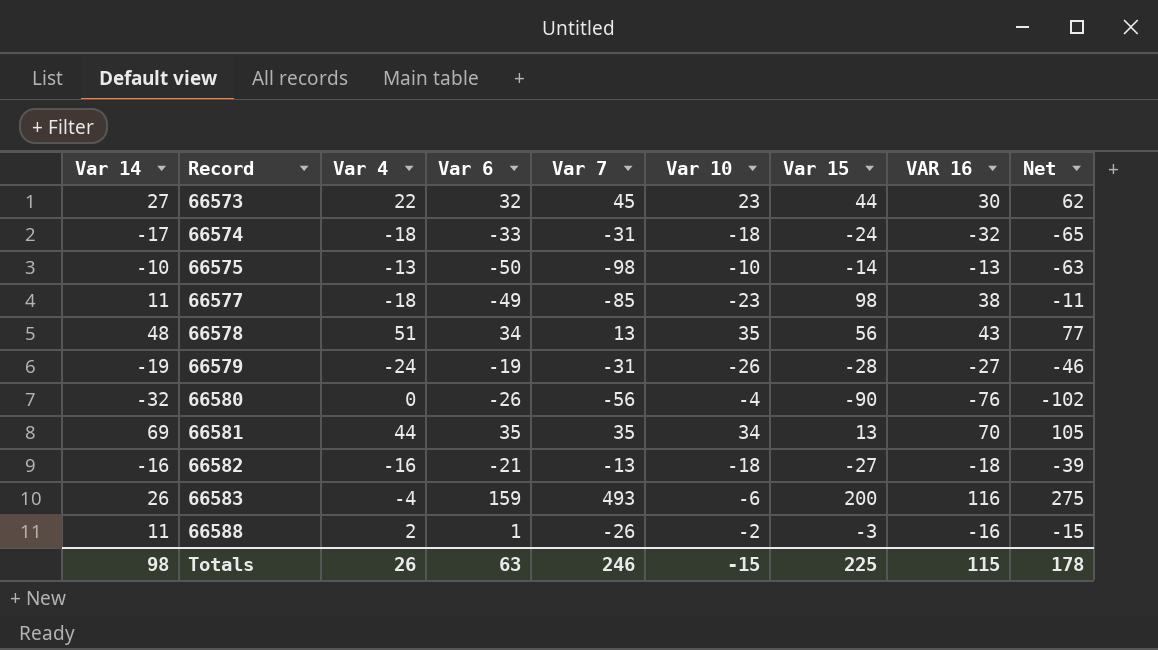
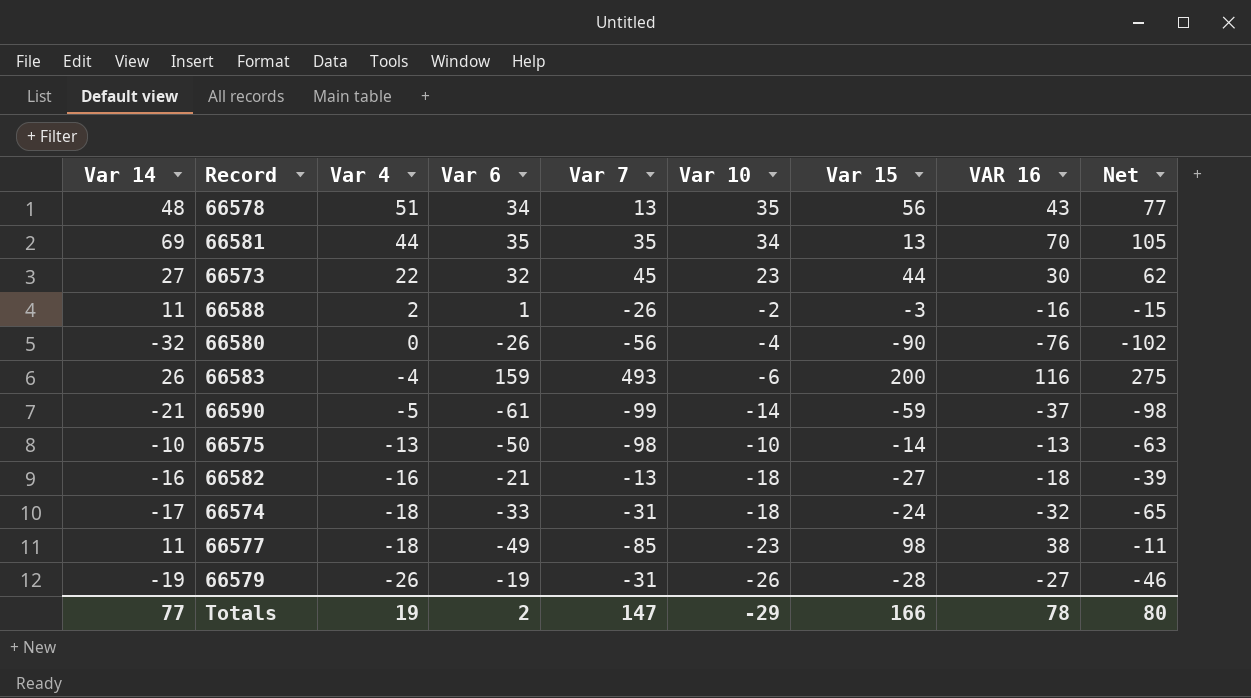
row order: Record ascending -> Var 4 descending
row 66590: none -> -21 | -5 | -61 | -99 | -14 | -59 | -37 | -98
66579 | Var 4: -24 -> -26
Totals | Var 14: 98 -> 77
Totals | Var 4: 26 -> 19
Totals | Var 6: 63 -> 2
Totals | Var 7: 246 -> 147
Totals | Var 10: -15 -> -29
Totals | Var 15: 225 -> 166
Totals | VAR 16: 115 -> 78
Totals | Net: 178 -> 80

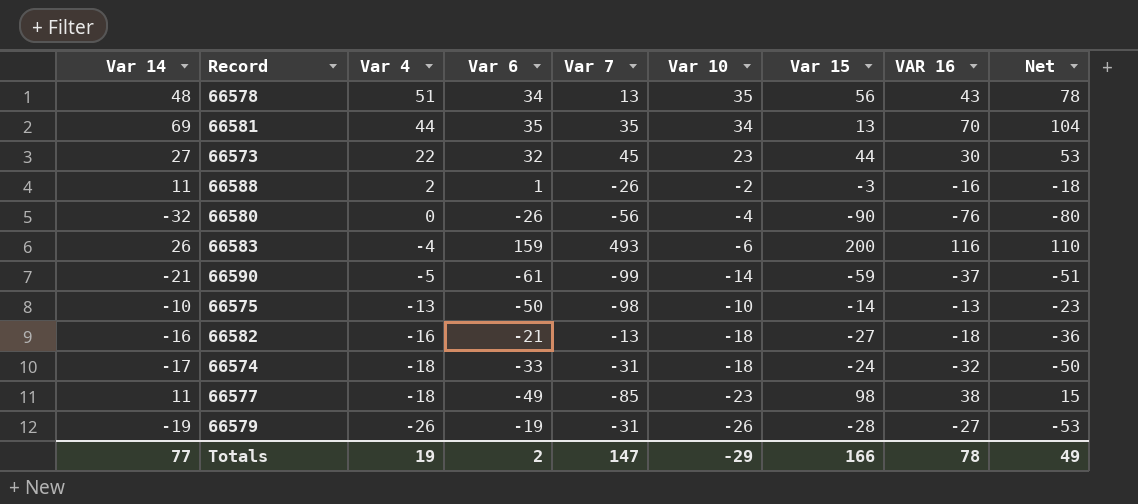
column Net | formula: [Var 6] + [VAR 16] -> [Var 10] + [VAR 16]
Totals | Net: 80 -> 49

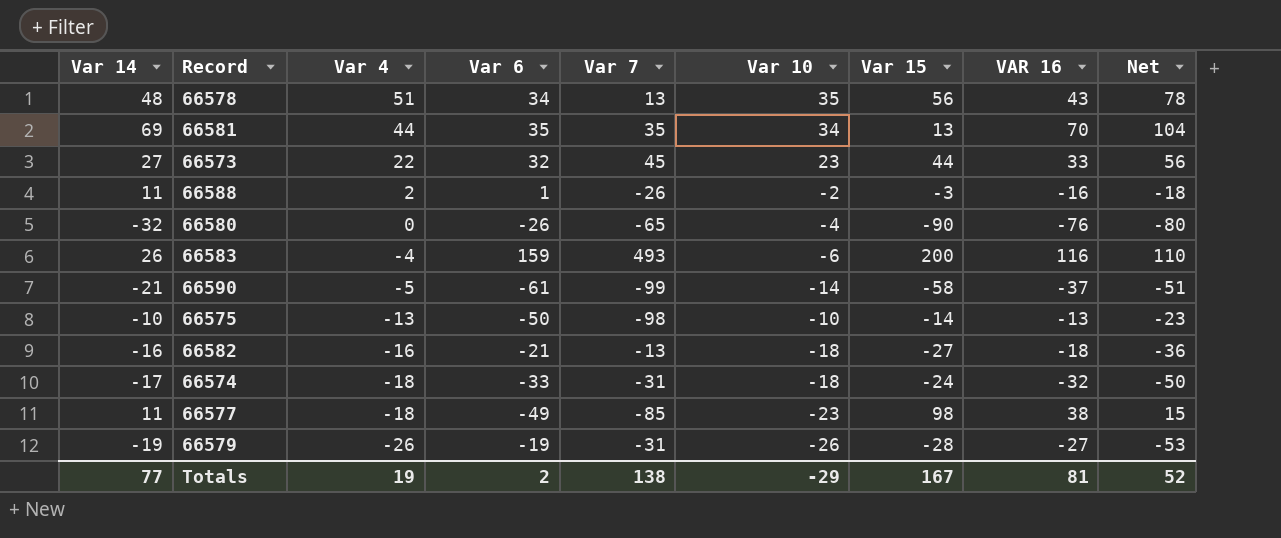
66573 | VAR 16: 30 -> 33
66573 | Net: 53 -> 56
66580 | Var 7: -56 -> -65
66590 | Var 15: -59 -> -58
Totals | Var 7: 147 -> 138
Totals | Var 15: 166 -> 167
Totals | VAR 16: 78 -> 81
Totals | Net: 49 -> 52

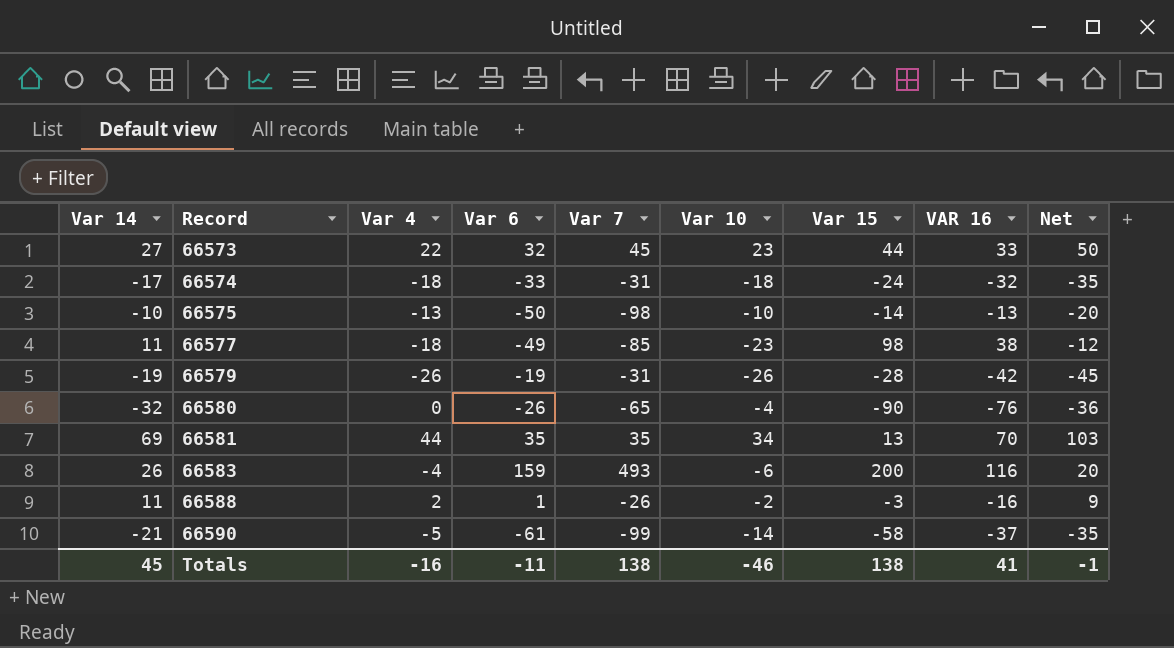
row order: Var 4 descending -> Record ascending
column Net | formula: [Var 10] + [VAR 16] -> [Var 14] + [Var 10]
row 66578: 48 | 51 | 34 | 13 | 35 | 56 | 43 | 78 -> none
row 66582: -16 | -16 | -21 | -13 | -18 | -27 | -18 | -36 -> none
66579 | VAR 16: -27 -> -42
Totals | Var 14: 77 -> 45
Totals | Var 4: 19 -> -16
Totals | Var 6: 2 -> -11
Totals | Var 10: -29 -> -46
Totals | Var 15: 167 -> 138
Totals | VAR 16: 81 -> 41
Totals | Net: 52 -> -1

